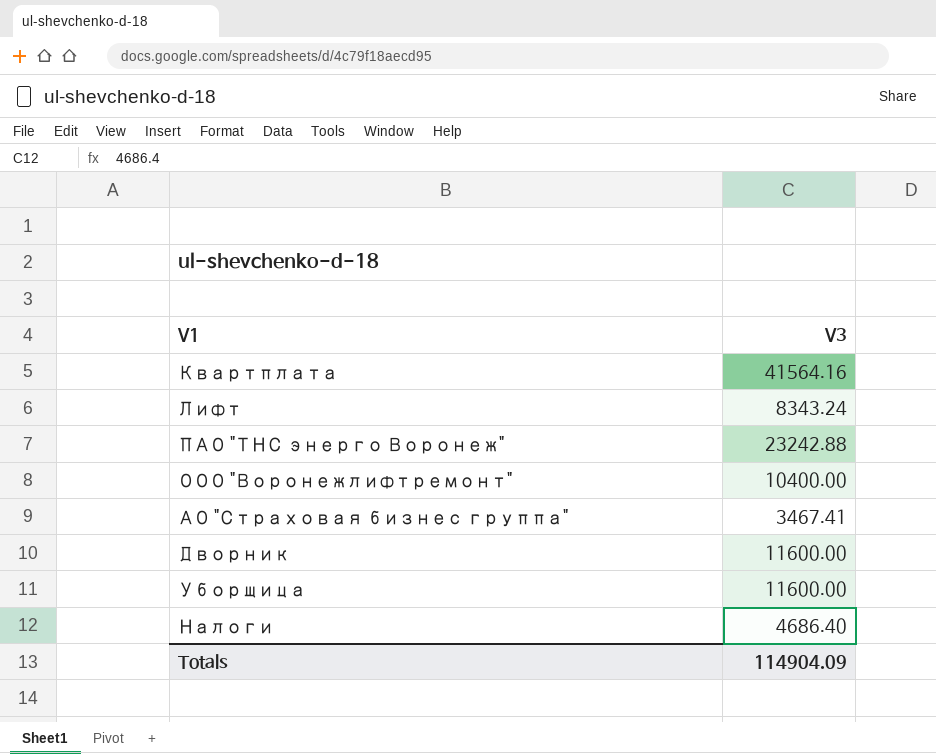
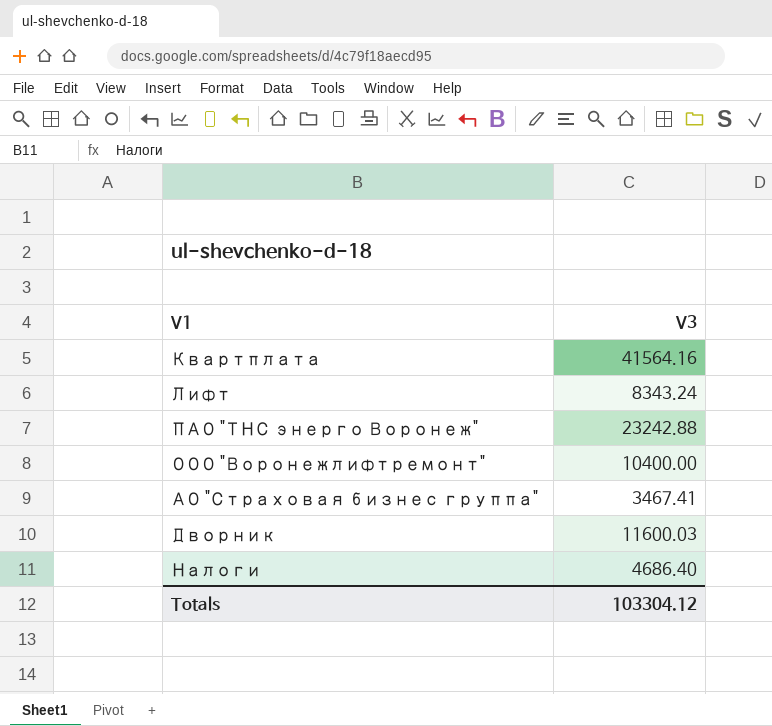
row Уборщица: 11600.00 -> none
Дворник | V3: 11600.00 -> 11600.03
Totals | V3: 114904.09 -> 103304.12

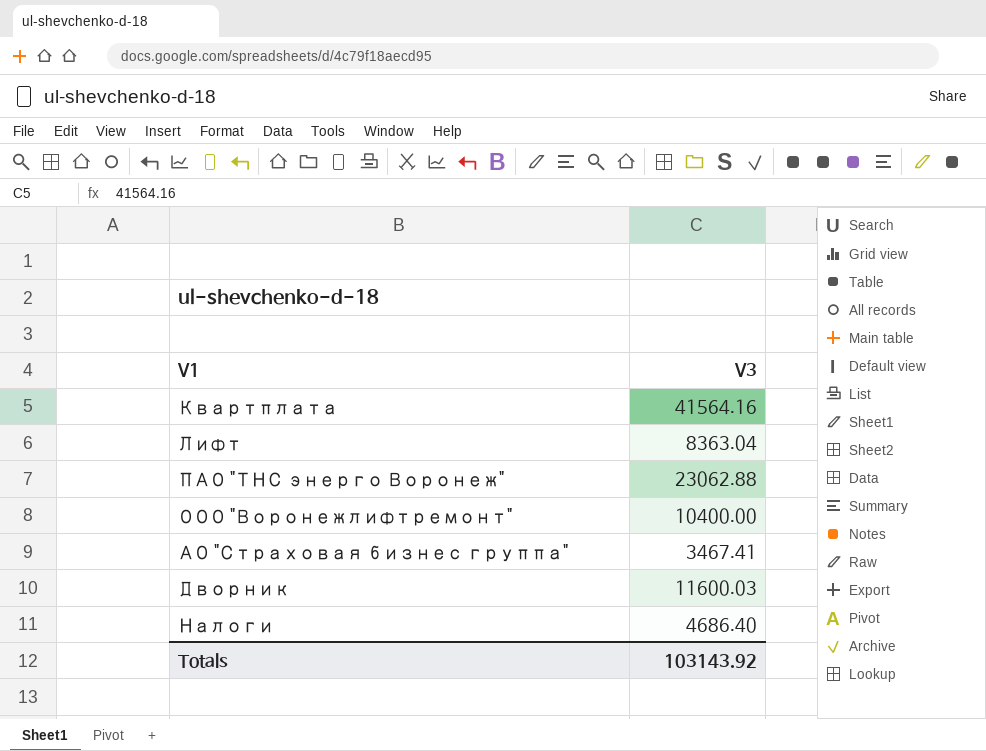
Лифт | V3: 8343.24 -> 8363.04
ПАО "ТНС энерго Воронеж" | V3: 23242.88 -> 23062.88
Totals | V3: 103304.12 -> 103143.92

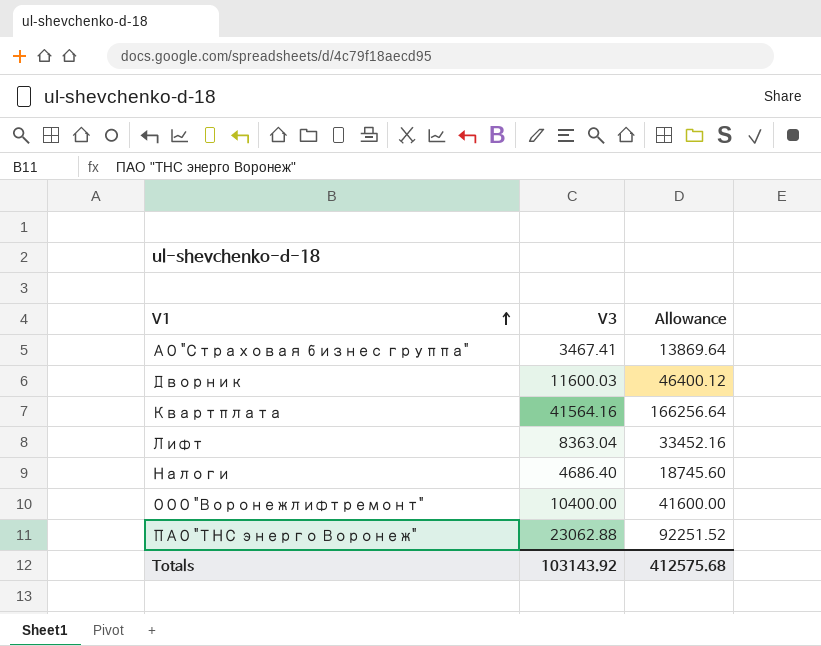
row order: none -> V1 ascending
column Allowance | formula: none -> [V3] * 4

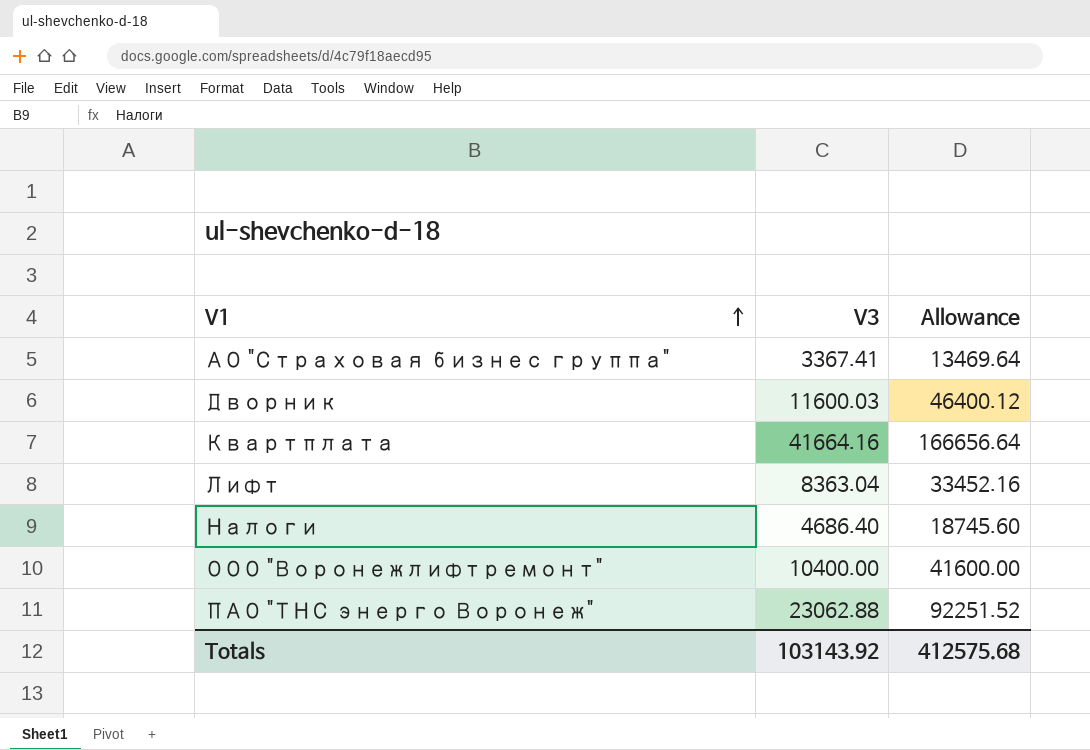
АО "Страховая бизнес группа" | V3: 3467.41 -> 3367.41
АО "Страховая бизнес группа" | Allowance: 13869.64 -> 13469.64
Квартплата | V3: 41564.16 -> 41664.16
Квартплата | Allowance: 166256.64 -> 166656.64

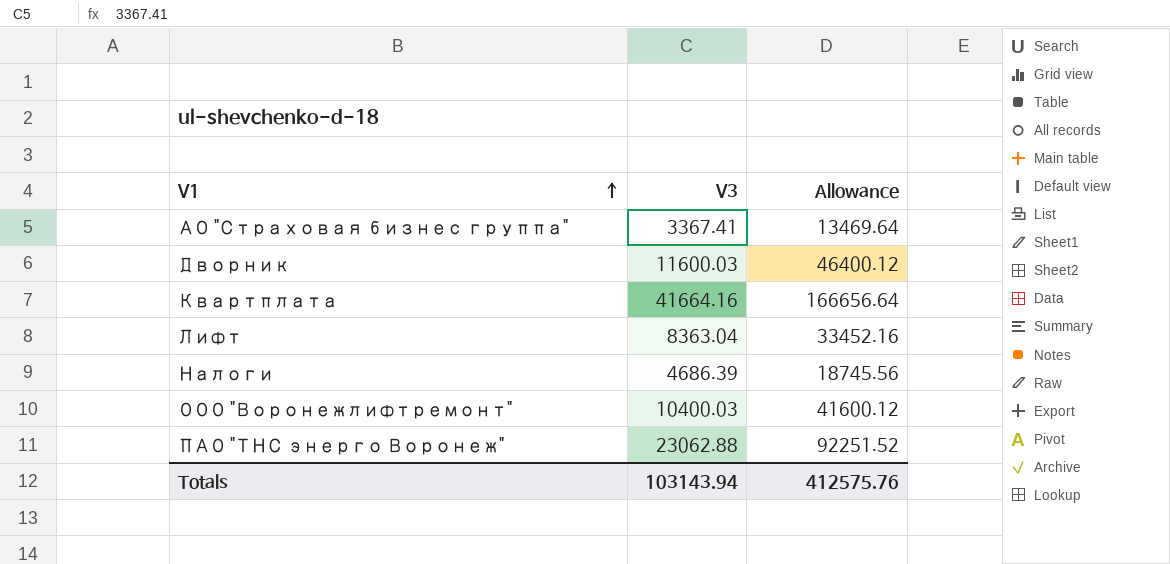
Налоги | V3: 4686.40 -> 4686.39
Налоги | Allowance: 18745.60 -> 18745.56
ООО "Воронежлифтремонт" | V3: 10400.00 -> 10400.03
ООО "Воронежлифтремонт" | Allowance: 41600.00 -> 41600.12
Totals | V3: 103143.92 -> 103143.94
Totals | Allowance: 412575.68 -> 412575.76

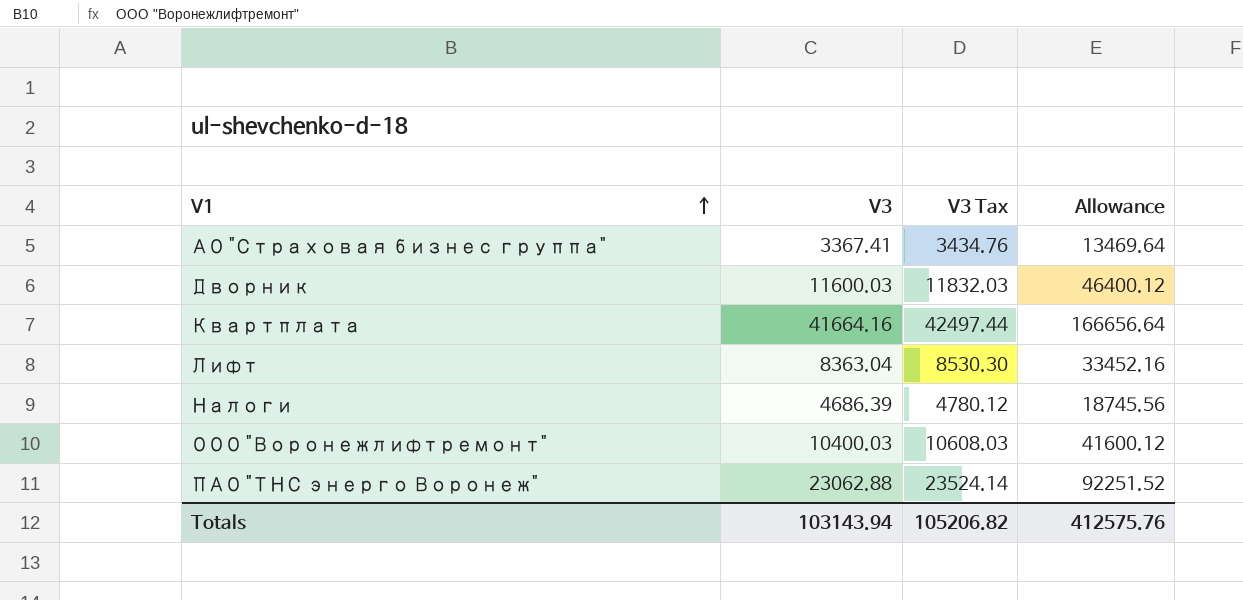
column V3 Tax | formula: none -> [V3] * 1.02

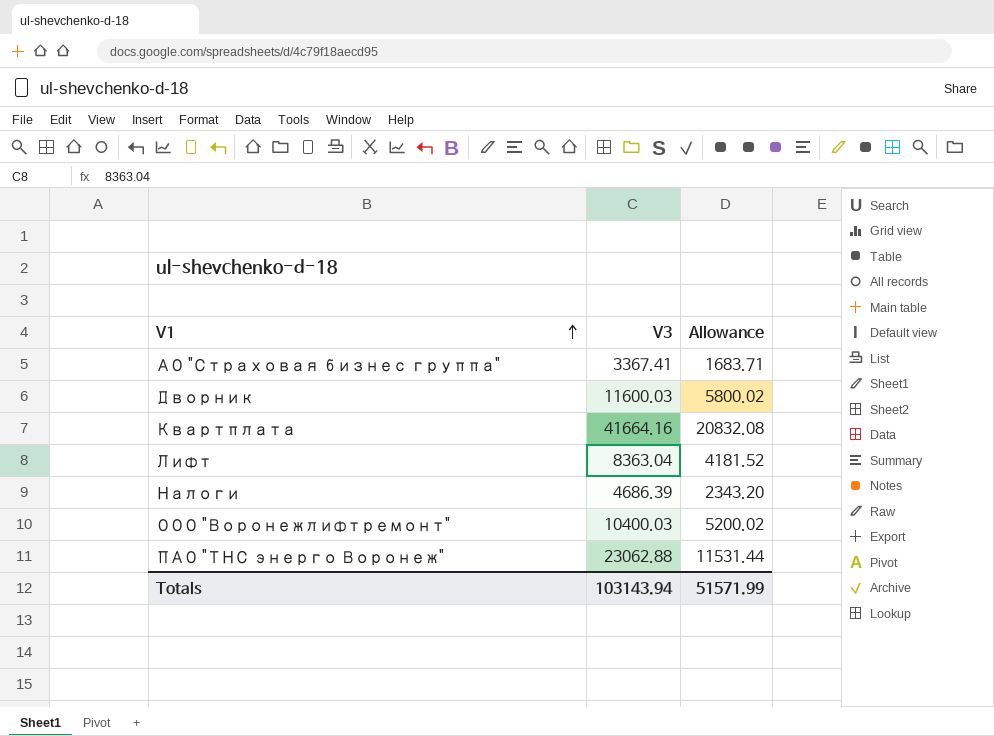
column V3 Tax | formula: [V3] * 1.02 -> none
column Allowance | formula: [V3] * 4 -> [V3] * 0.5
Totals | Allowance: 412575.76 -> 51571.99

